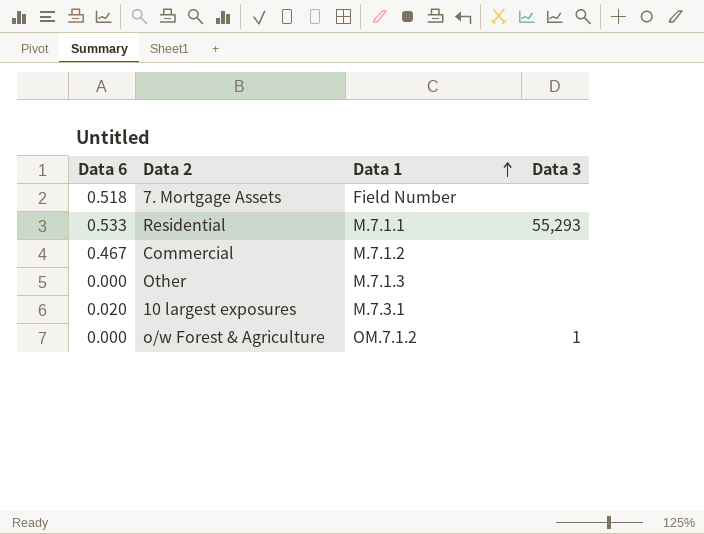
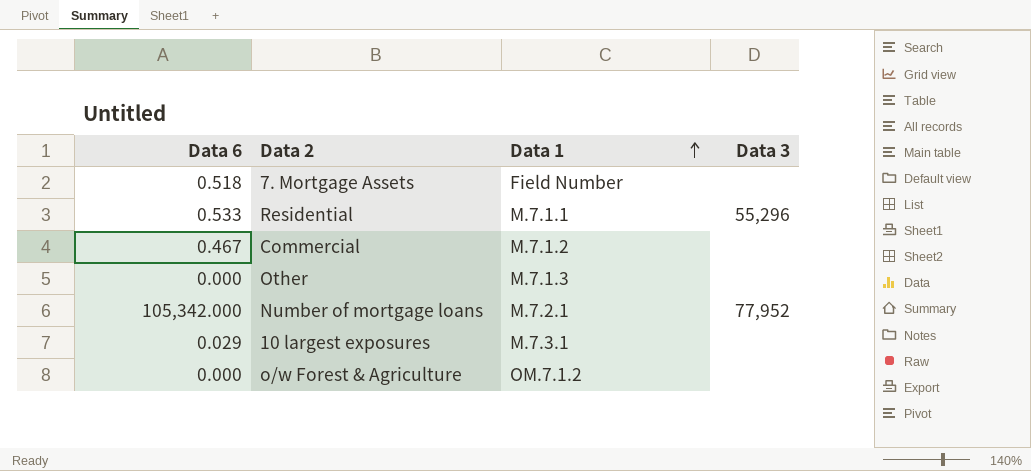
Residential | Data 3: 55,293 -> 55,296
row Number of mortgage loans: none -> 105,342.000 | M.7.2.1 | 77,952
10 largest exposures | Data 6: 0.020 -> 0.029
o/w Forest & Agriculture | Data 3: 1 -> none

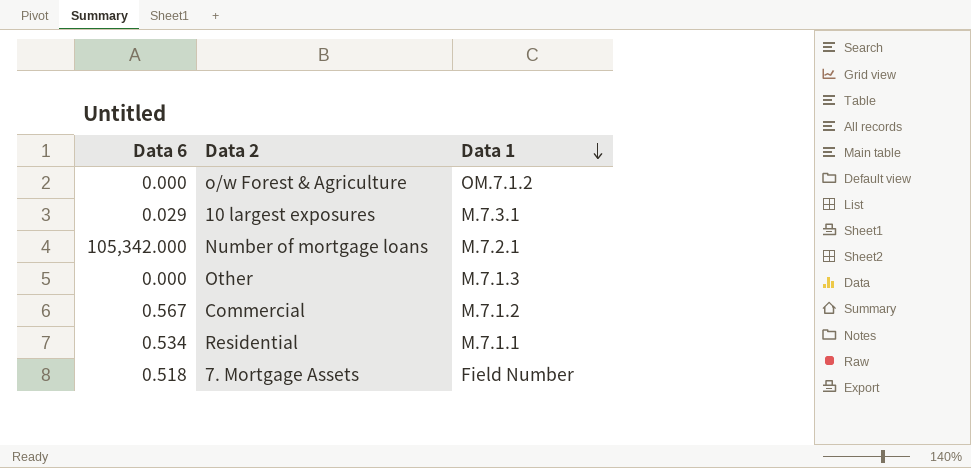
row order: Data 1 ascending -> Data 1 descending
column Data 3 | position: 4 -> none
Commercial | Data 6: 0.467 -> 0.567
Residential | Data 6: 0.533 -> 0.534

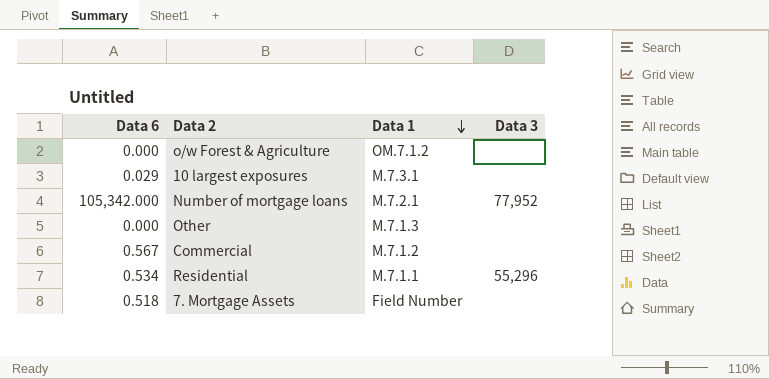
column Data 3 | position: none -> 4

